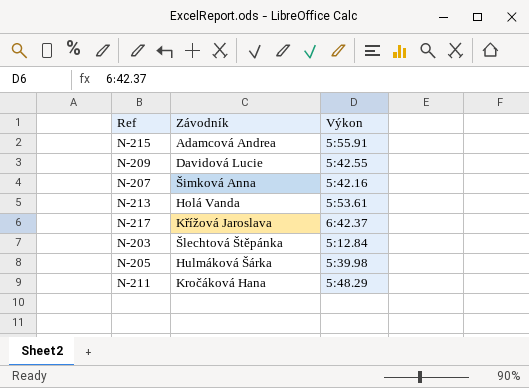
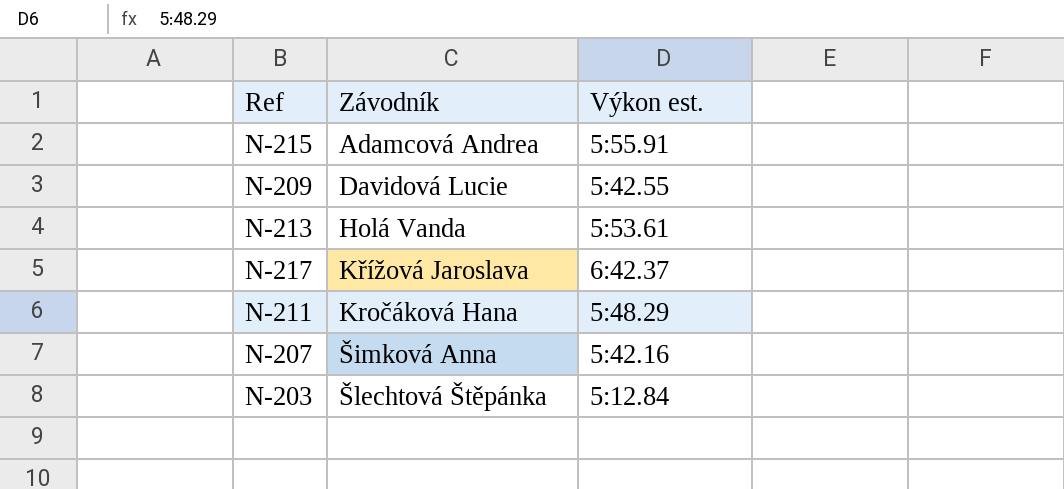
row order: none -> Závodník ascending
column name: Výkon -> Výkon est.
row N-205: Hulmáková Šárka | 5:39.98 -> none

